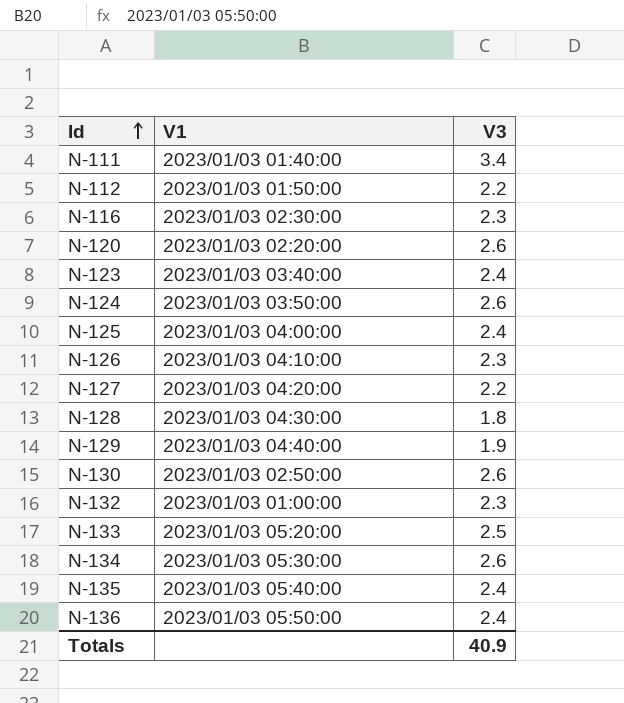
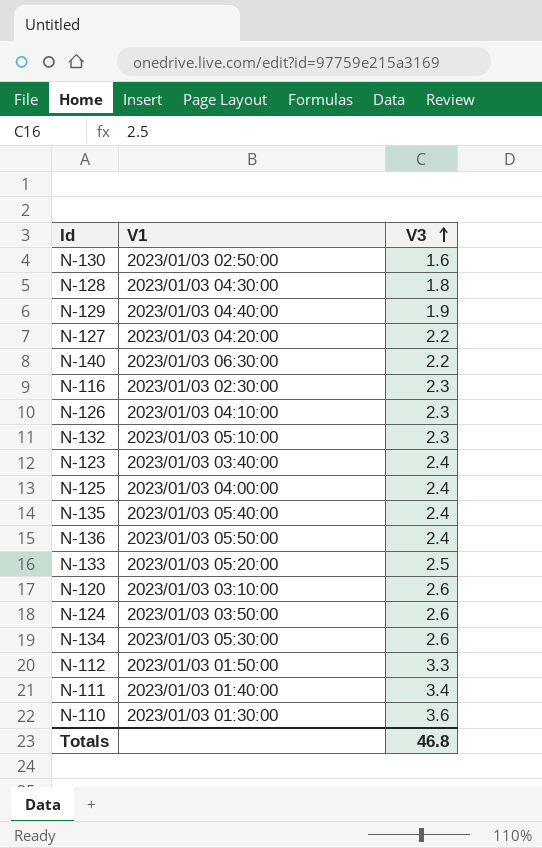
row order: Id ascending -> V3 ascending
N-130 | V3: 2.6 -> 1.6
row N-140: none -> 2023/01/03 06:30:00 | 2.2
N-132 | V1: 2023/01/03 01:00:00 -> 2023/01/03 05:10:00
N-120 | V1: 2023/01/03 02:20:00 -> 2023/01/03 03:10:00
N-112 | V3: 2.2 -> 3.3
row N-110: none -> 2023/01/03 01:30:00 | 3.6
Totals | V3: 40.9 -> 46.8

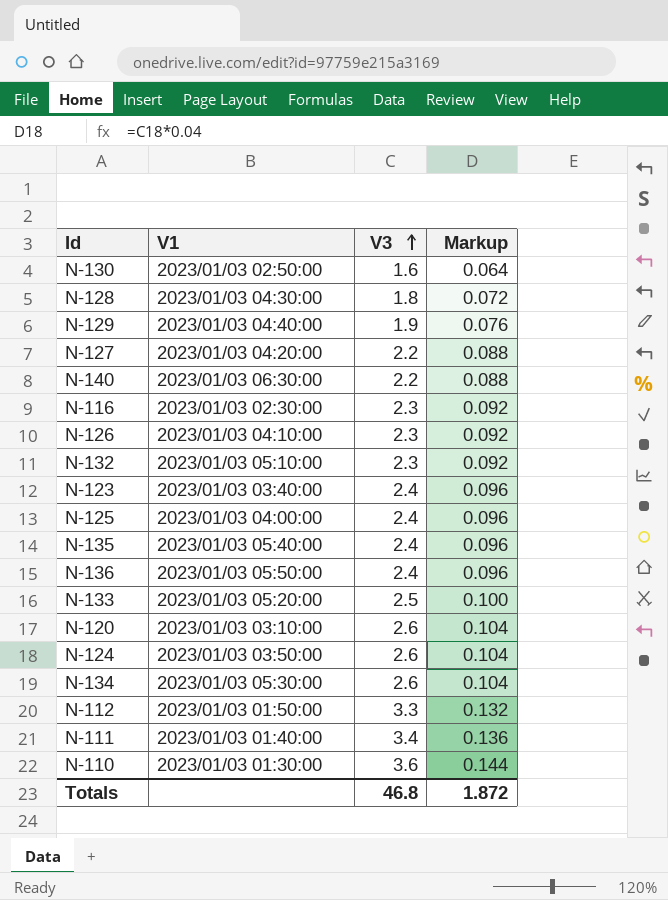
column Markup | formula: none -> [V3] * 0.04

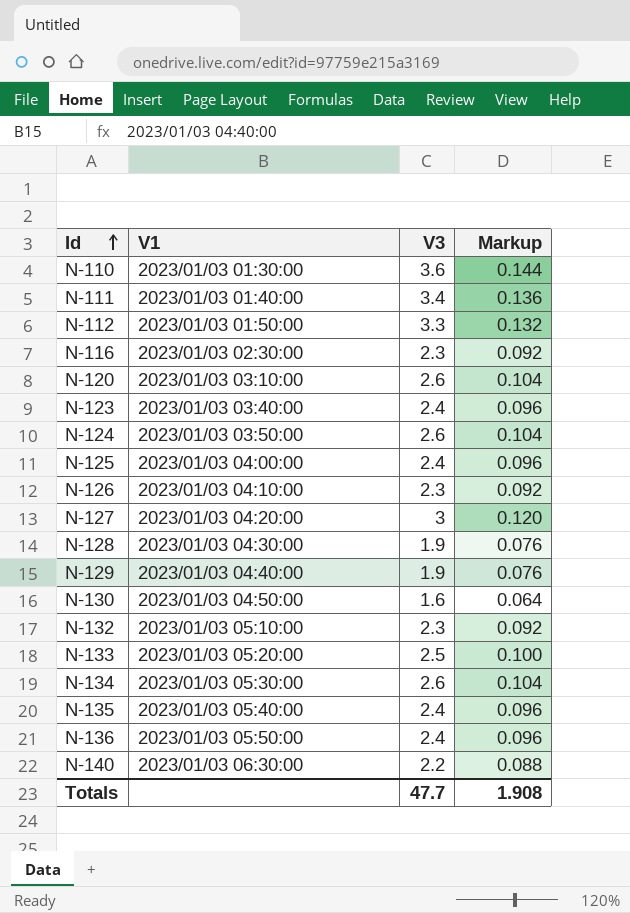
row order: V3 ascending -> Id ascending
N-127 | V3: 2.2 -> 3
N-127 | Markup: 0.088 -> 0.120
N-128 | V3: 1.8 -> 1.9
N-128 | Markup: 0.072 -> 0.076
N-130 | V1: 2023/01/03 02:50:00 -> 2023/01/03 04:50:00
Totals | V3: 46.8 -> 47.7
Totals | Markup: 1.872 -> 1.908

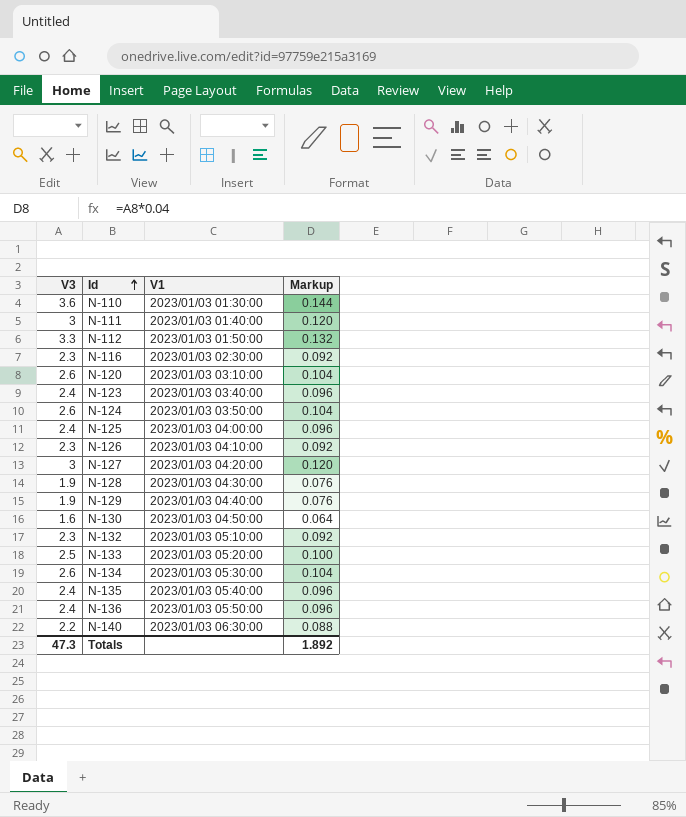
column V3 | position: 3 -> 1
N-111 | V3: 3.4 -> 3
N-111 | Markup: 0.136 -> 0.120
Totals | V3: 47.7 -> 47.3
Totals | Markup: 1.908 -> 1.892

